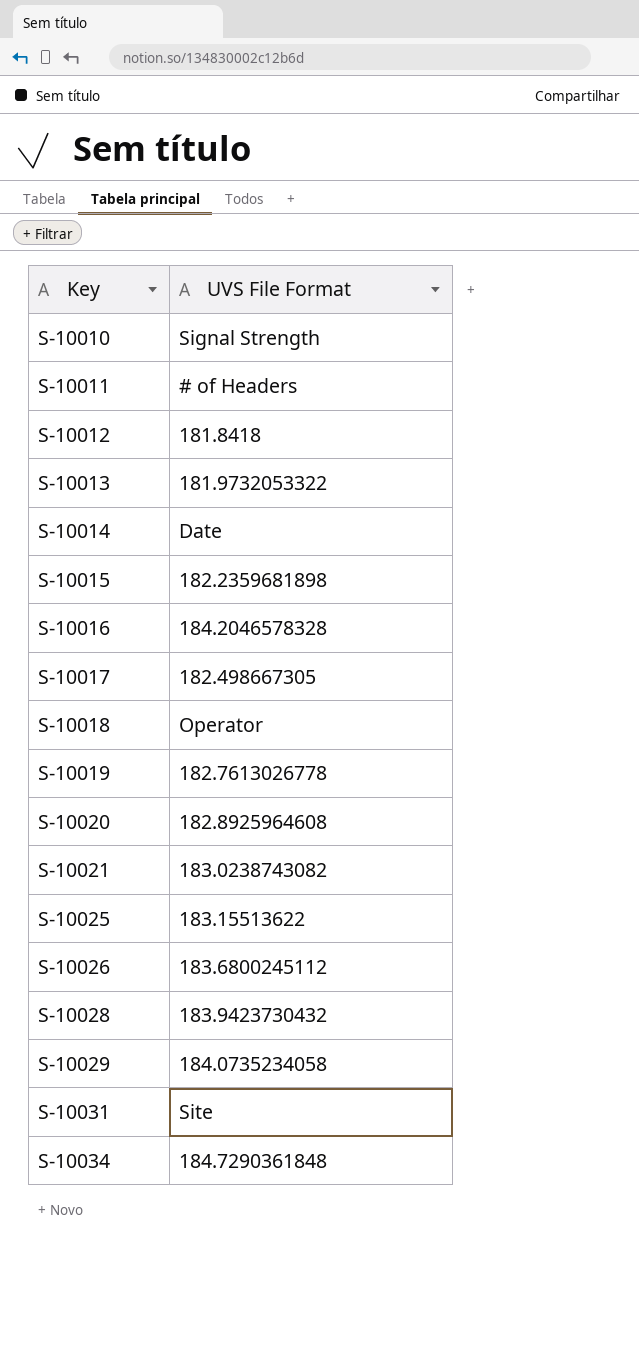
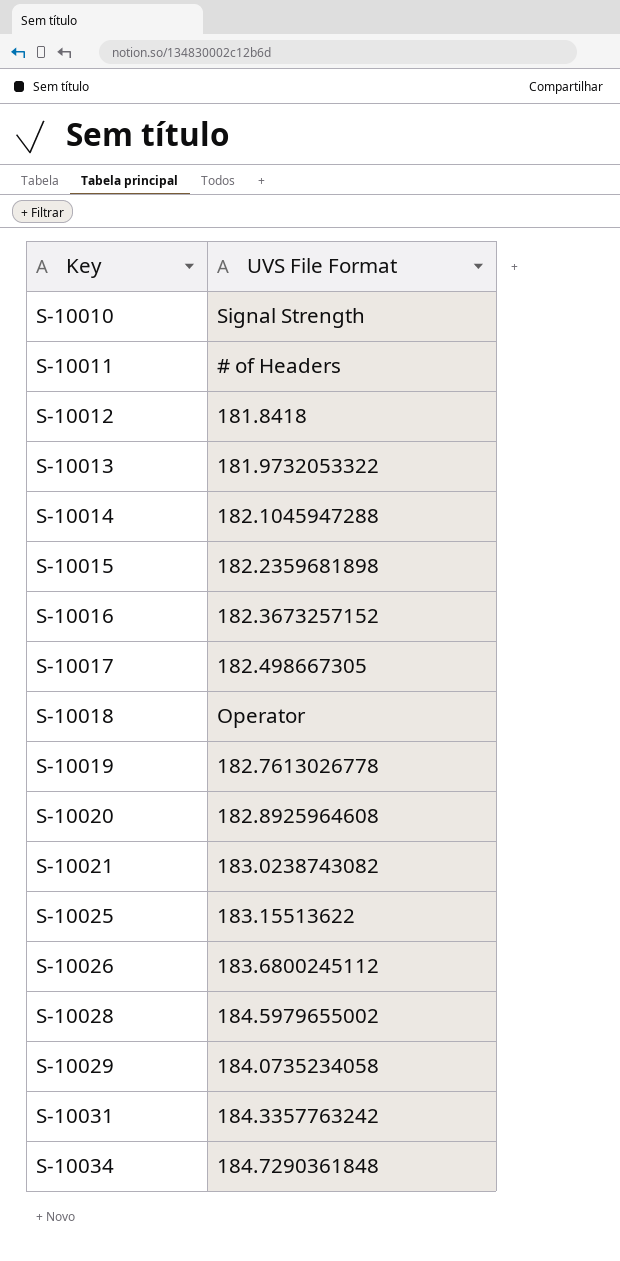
S-10014 | UVS File Format: Date -> 182.1045947288
S-10016 | UVS File Format: 184.2046578328 -> 182.3673257152
S-10028 | UVS File Format: 183.9423730432 -> 184.5979655002
S-10031 | UVS File Format: Site -> 184.3357763242

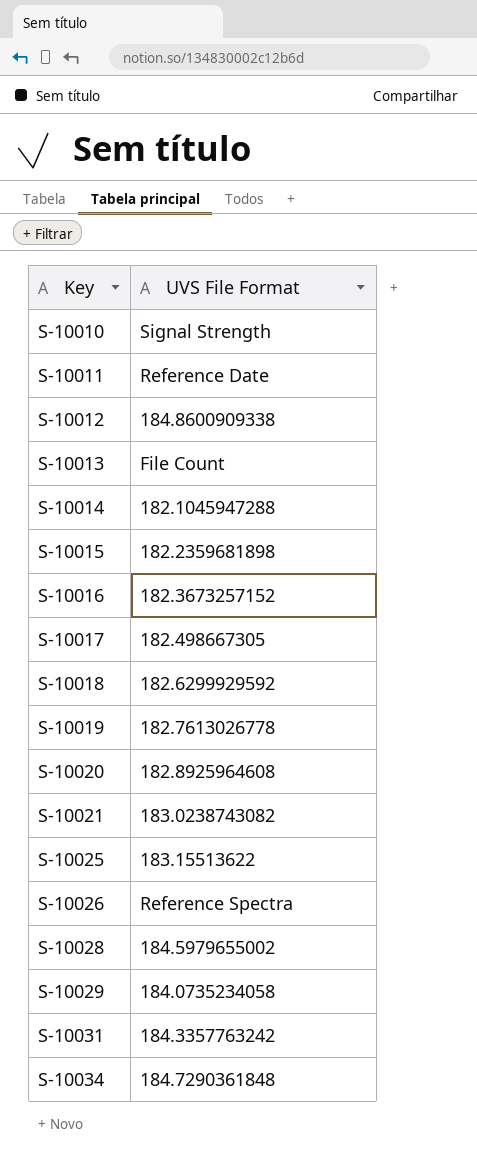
S-10011 | UVS File Format: # of Headers -> Reference Date
S-10012 | UVS File Format: 181.8418 -> 184.8600909338
S-10013 | UVS File Format: 181.9732053322 -> File Count
S-10018 | UVS File Format: Operator -> 182.6299929592
S-10026 | UVS File Format: 183.6800245112 -> Reference Spectra

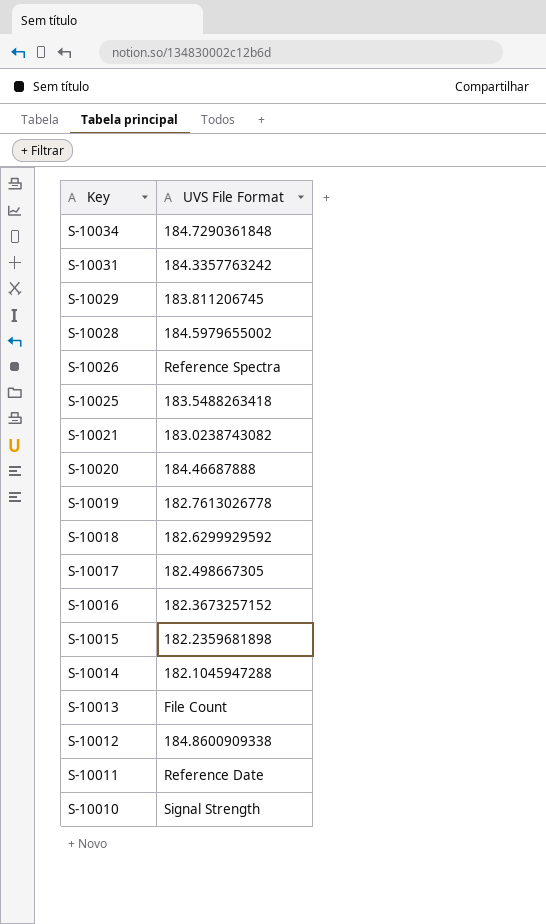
row order: Key ascending -> Key descending
S-10029 | UVS File Format: 184.0735234058 -> 183.811206745
S-10025 | UVS File Format: 183.15513622 -> 183.5488263418
S-10020 | UVS File Format: 182.8925964608 -> 184.46687888

